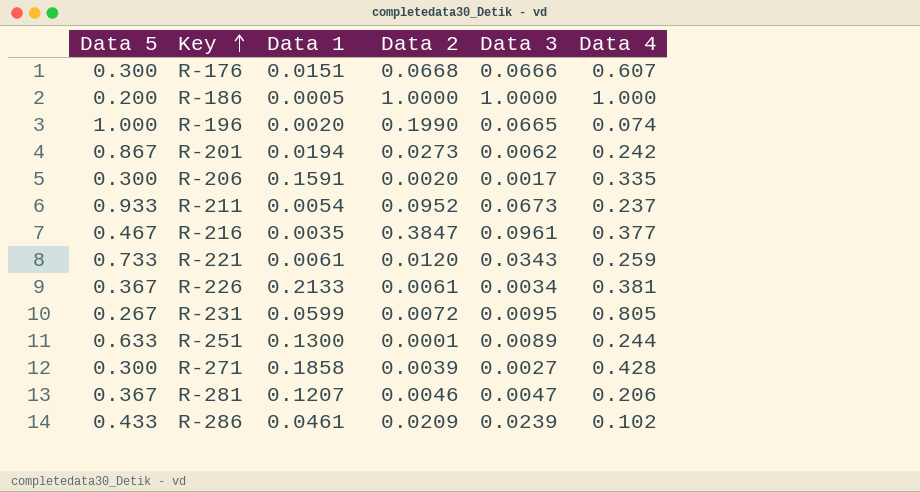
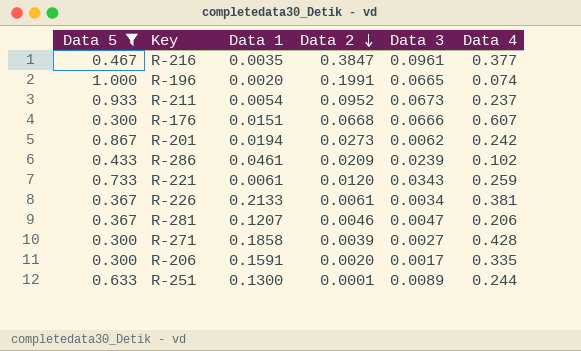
filter: none -> Data 5 >= 0.300
row order: Key ascending -> Data 2 descending
R-196 | Data 2: 0.1990 -> 0.1991

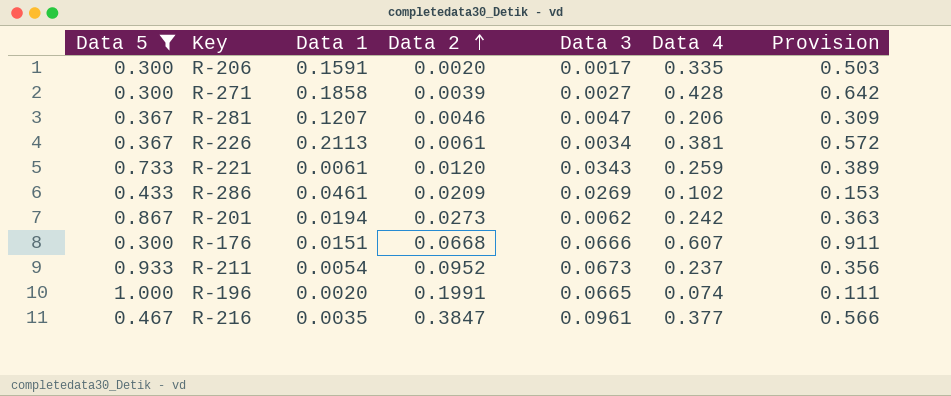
row order: Data 2 descending -> Data 2 ascending
column Provision | formula: none -> [Data 4] * 1.5
row R-251: 0.633 | 0.1300 | 0.0001 | 0.0089 | 0.244 -> none
R-226 | Data 1: 0.2133 -> 0.2113
R-286 | Data 3: 0.0239 -> 0.0269

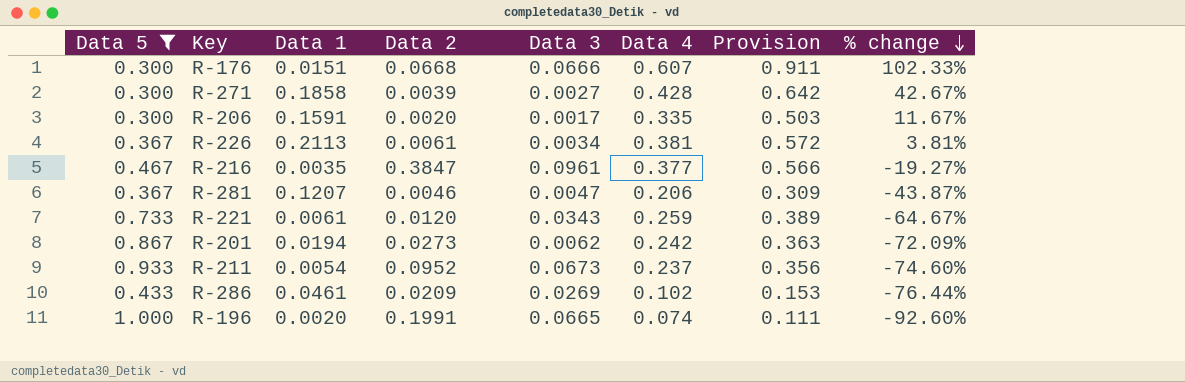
row order: Data 2 ascending -> % change descending
column % change | formula: none -> ([Data 4] - [Data 5]) / [Data 5]

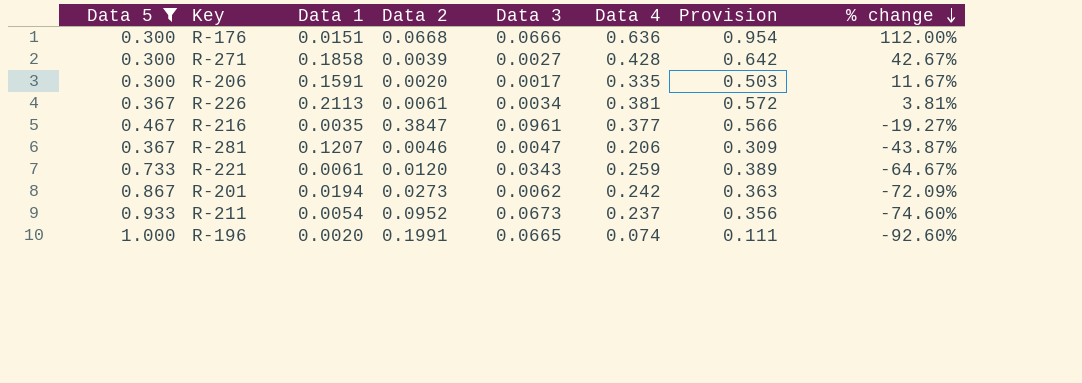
row R-286: 0.433 | 0.0461 | 0.0209 | 0.0269 | 0.102 | 0.153 | -76.44% -> none
R-176 | Data 4: 0.607 -> 0.636
R-176 | Provision: 0.911 -> 0.954
R-176 | % change: 102.33% -> 112.00%

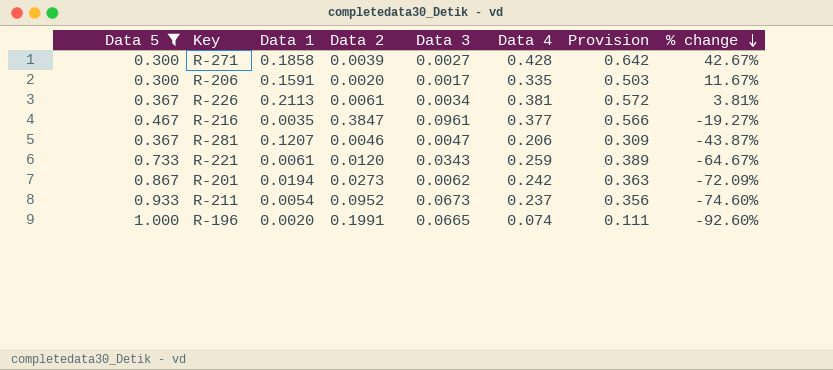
row R-176: 0.300 | 0.0151 | 0.0668 | 0.0666 | 0.636 | 0.954 | 112.00% -> none

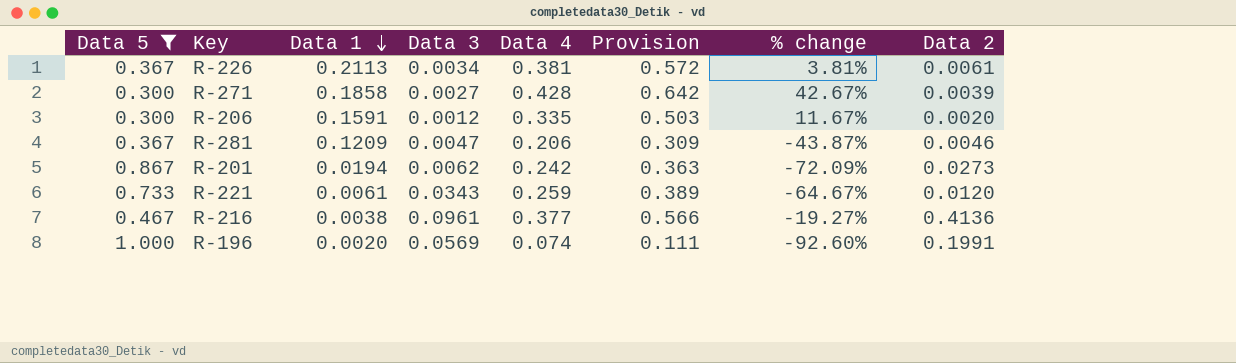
row order: % change descending -> Data 1 descending
column Data 2 | position: 4 -> 8
row R-211: 0.933 | 0.0054 | 0.0952 | 0.0673 | 0.237 | 0.356 | -74.60% -> none
R-206 | Data 3: 0.0017 -> 0.0012
R-281 | Data 1: 0.1207 -> 0.1209
R-216 | Data 1: 0.0035 -> 0.0038
R-216 | Data 2: 0.3847 -> 0.4136
R-196 | Data 3: 0.0665 -> 0.0569

